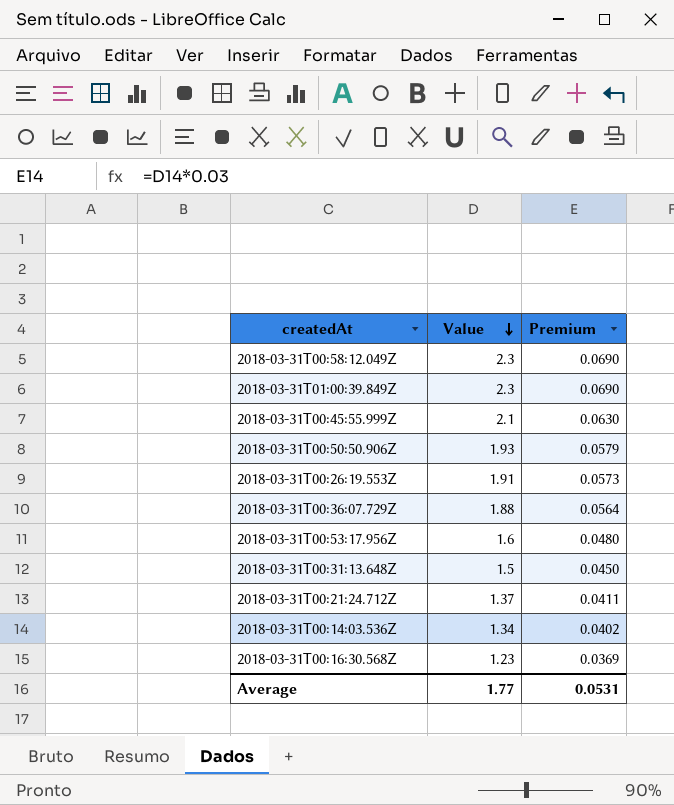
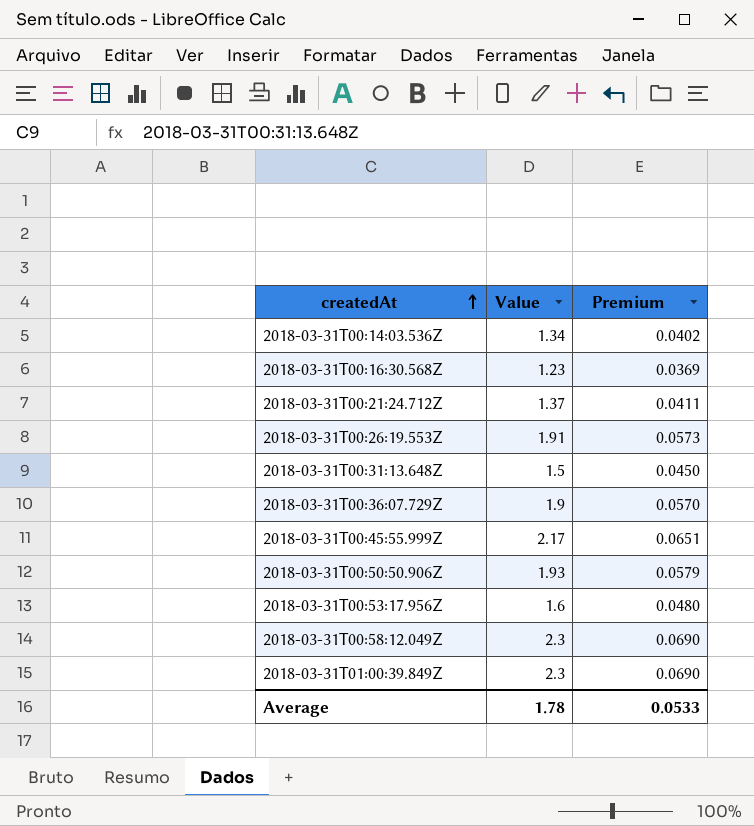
row order: Value descending -> createdAt ascending
2018-03-31T00:36:07.729Z | Value: 1.88 -> 1.9
2018-03-31T00:36:07.729Z | Premium: 0.0564 -> 0.0570
2018-03-31T00:45:55.999Z | Value: 2.1 -> 2.17
2018-03-31T00:45:55.999Z | Premium: 0.0630 -> 0.0651
Average | Value: 1.77 -> 1.78
Average | Premium: 0.0531 -> 0.0533

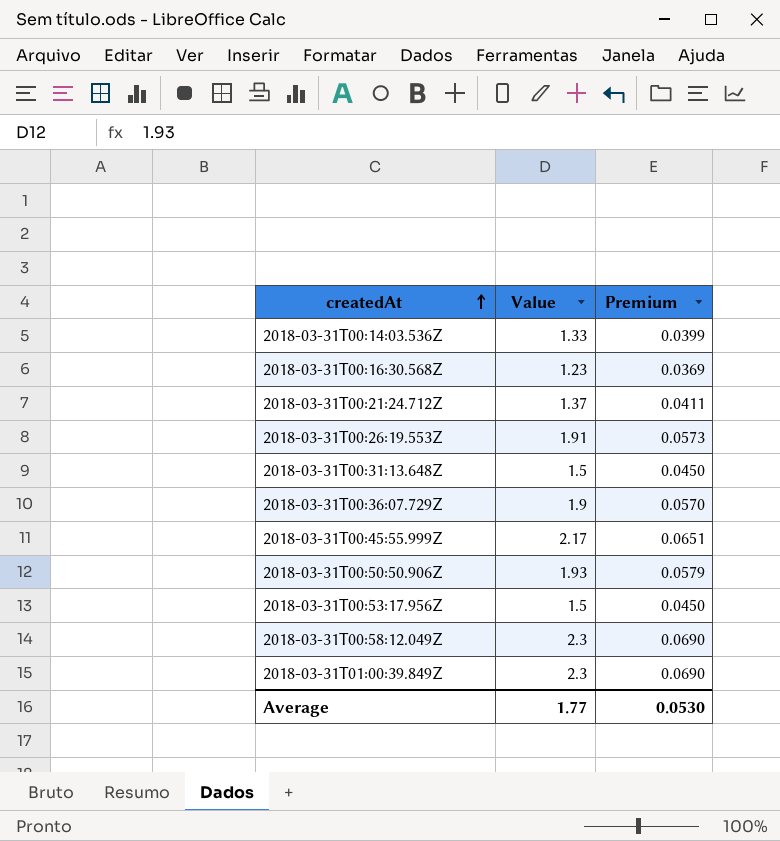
2018-03-31T00:14:03.536Z | Value: 1.34 -> 1.33
2018-03-31T00:14:03.536Z | Premium: 0.0402 -> 0.0399
2018-03-31T00:53:17.956Z | Value: 1.6 -> 1.5
2018-03-31T00:53:17.956Z | Premium: 0.0480 -> 0.0450
Average | Value: 1.78 -> 1.77
Average | Premium: 0.0533 -> 0.0530

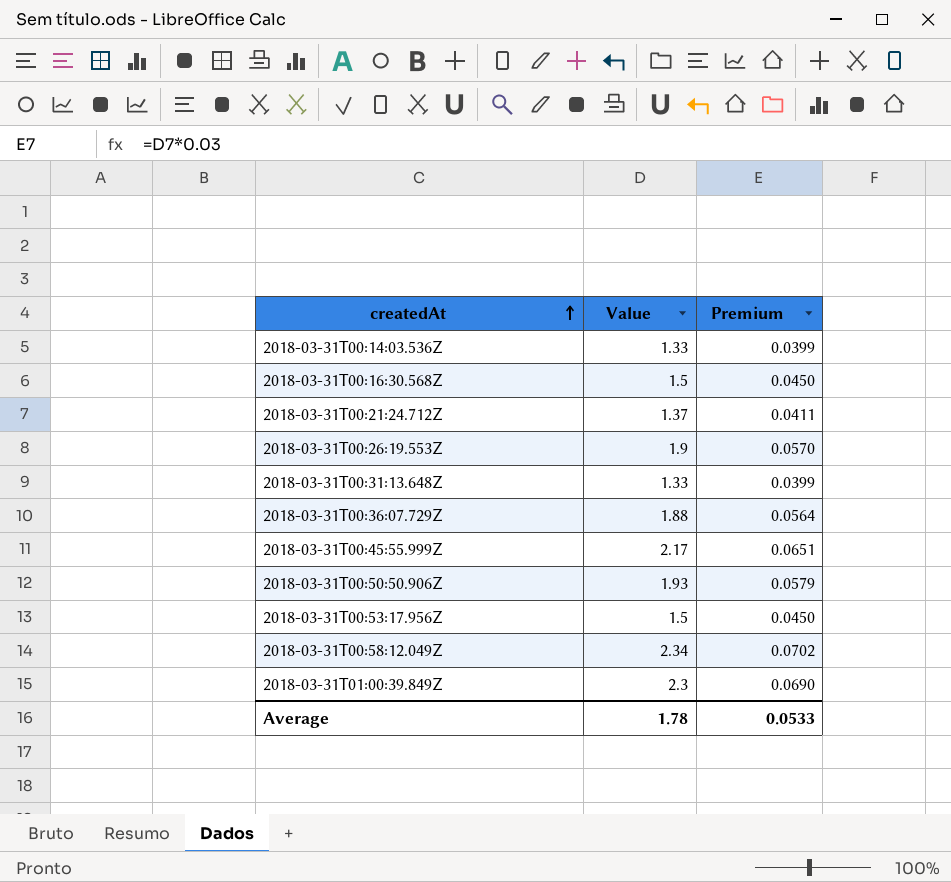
2018-03-31T00:16:30.568Z | Value: 1.23 -> 1.5
2018-03-31T00:16:30.568Z | Premium: 0.0369 -> 0.0450
2018-03-31T00:26:19.553Z | Value: 1.91 -> 1.9
2018-03-31T00:26:19.553Z | Premium: 0.0573 -> 0.0570
2018-03-31T00:31:13.648Z | Value: 1.5 -> 1.33
2018-03-31T00:31:13.648Z | Premium: 0.0450 -> 0.0399
2018-03-31T00:36:07.729Z | Value: 1.9 -> 1.88
2018-03-31T00:36:07.729Z | Premium: 0.0570 -> 0.0564
2018-03-31T00:58:12.049Z | Value: 2.3 -> 2.34
2018-03-31T00:58:12.049Z | Premium: 0.0690 -> 0.0702
Average | Value: 1.77 -> 1.78
Average | Premium: 0.0530 -> 0.0533

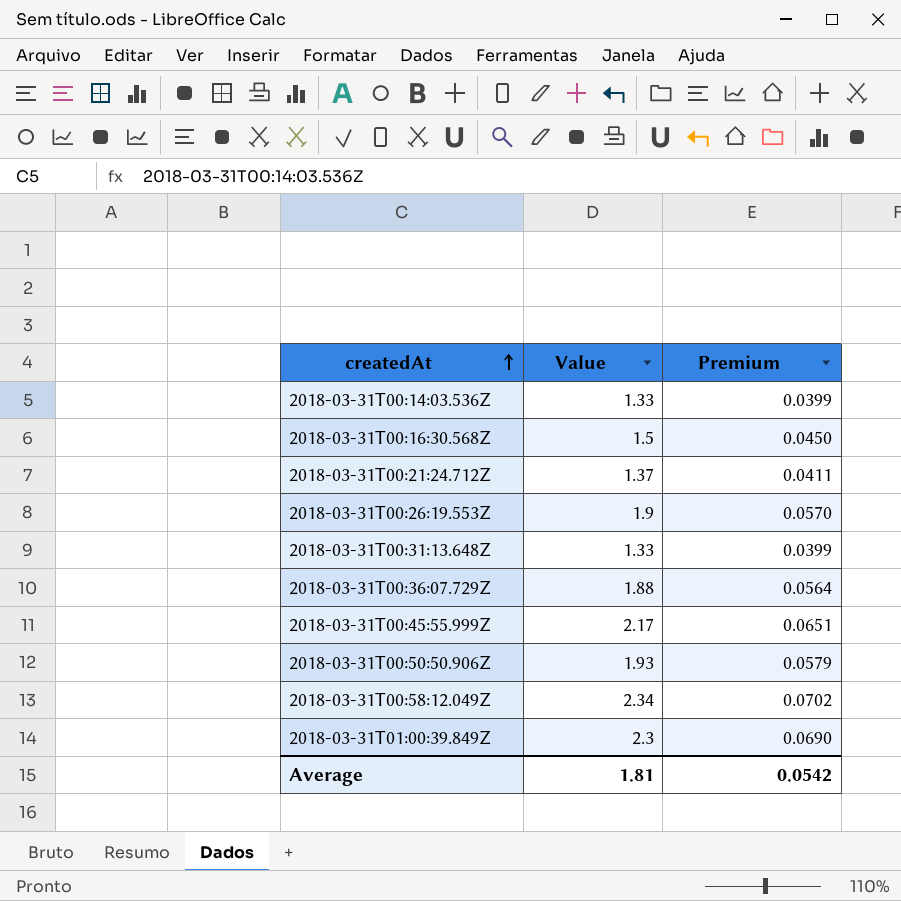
row 2018-03-31T00:53:17.956Z: 1.5 | 0.0450 -> none
Average | Value: 1.78 -> 1.81
Average | Premium: 0.0533 -> 0.0542

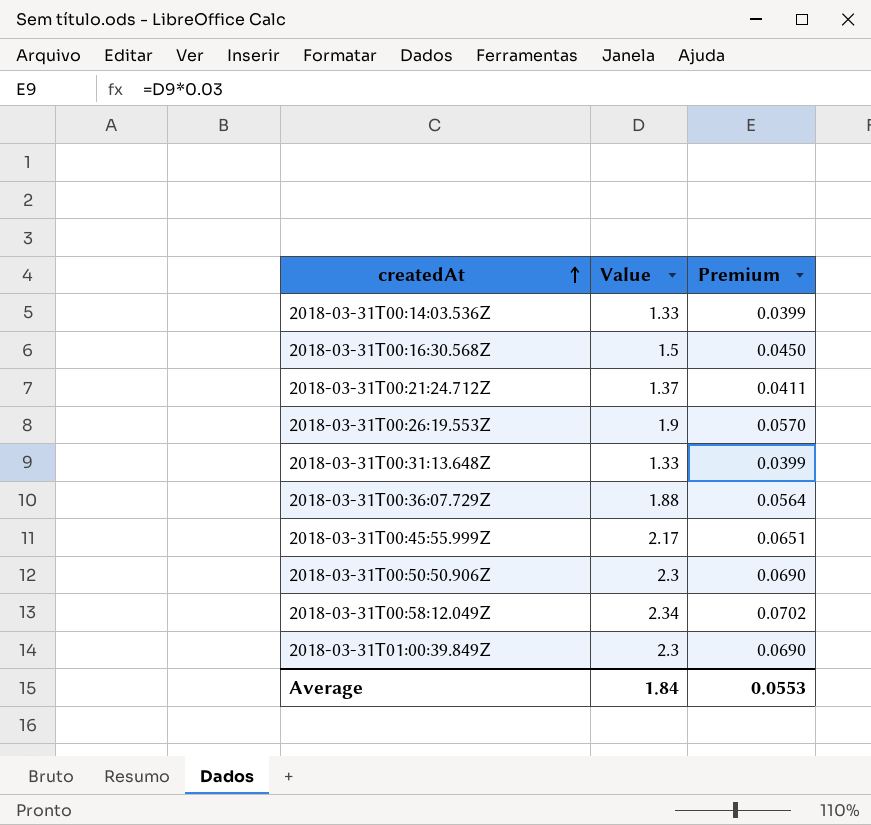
2018-03-31T00:50:50.906Z | Value: 1.93 -> 2.3
2018-03-31T00:50:50.906Z | Premium: 0.0579 -> 0.0690
Average | Value: 1.81 -> 1.84
Average | Premium: 0.0542 -> 0.0553

